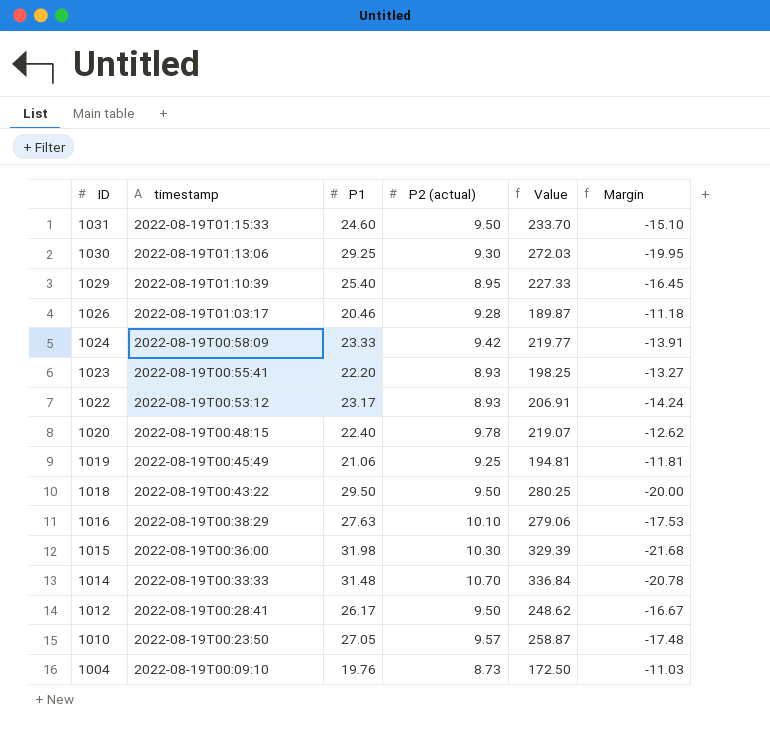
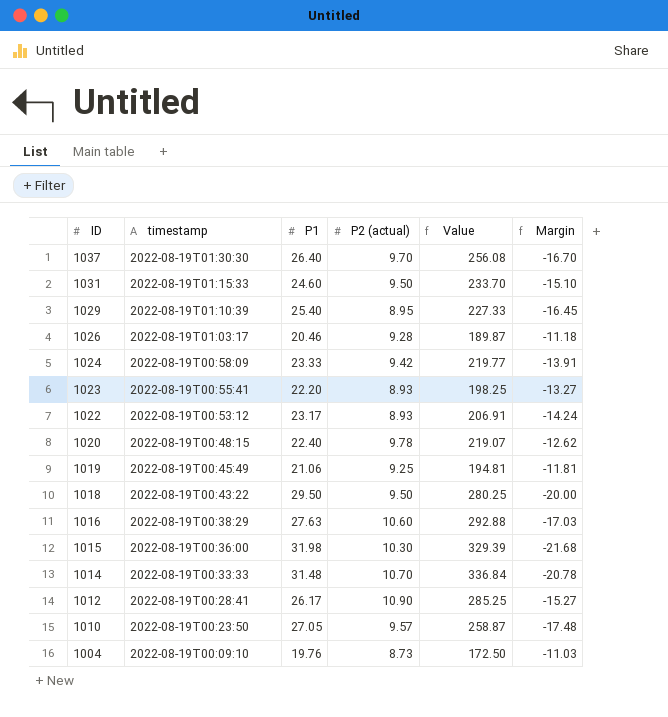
row 1030: 2022-08-19T01:13:06 | 29.25 | 9.30 | 272.03 | -19.95 -> none
row 1037: none -> 2022-08-19T01:30:30 | 26.40 | 9.70 | 256.08 | -16.70
1016 | P2 (actual): 10.10 -> 10.60
1016 | Value: 279.06 -> 292.88
1016 | Margin: -17.53 -> -17.03
1012 | P2 (actual): 9.50 -> 10.90
1012 | Value: 248.62 -> 285.25
1012 | Margin: -16.67 -> -15.27

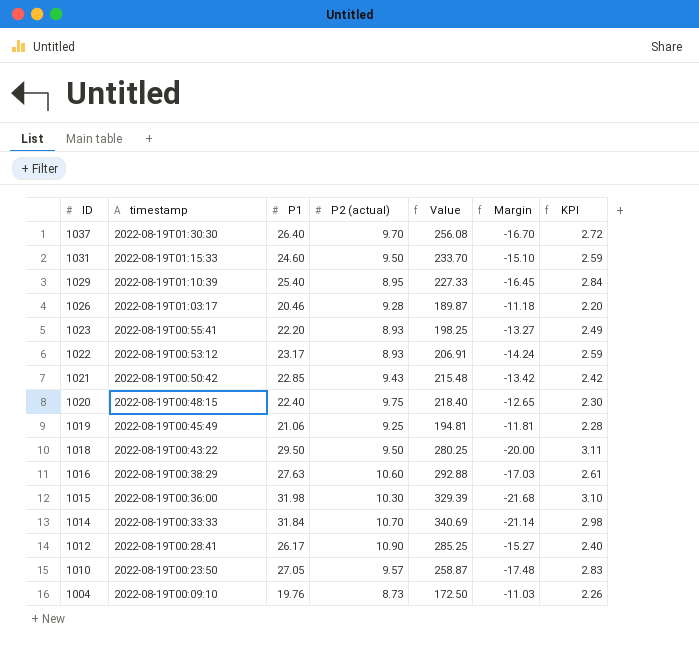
column KPI | formula: none -> [P1] / [P2 (actual)]
row 1024: 2022-08-19T00:58:09 | 23.33 | 9.42 | 219.77 | -13.91 -> none
row 1021: none -> 2022-08-19T00:50:42 | 22.85 | 9.43 | 215.48 | -13.42 | 2.42
1020 | P2 (actual): 9.78 -> 9.75
1020 | Value: 219.07 -> 218.40
1020 | Margin: -12.62 -> -12.65
1014 | P1: 31.48 -> 31.84
1014 | Value: 336.84 -> 340.69
1014 | Margin: -20.78 -> -21.14

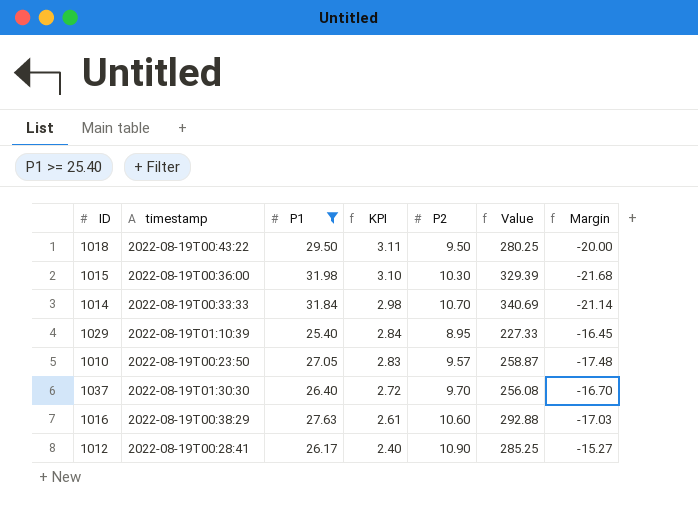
filter: none -> P1 >= 25.40
row order: ID descending -> KPI descending
column KPI | position: 7 -> 4
column name: P2 (actual) -> P2

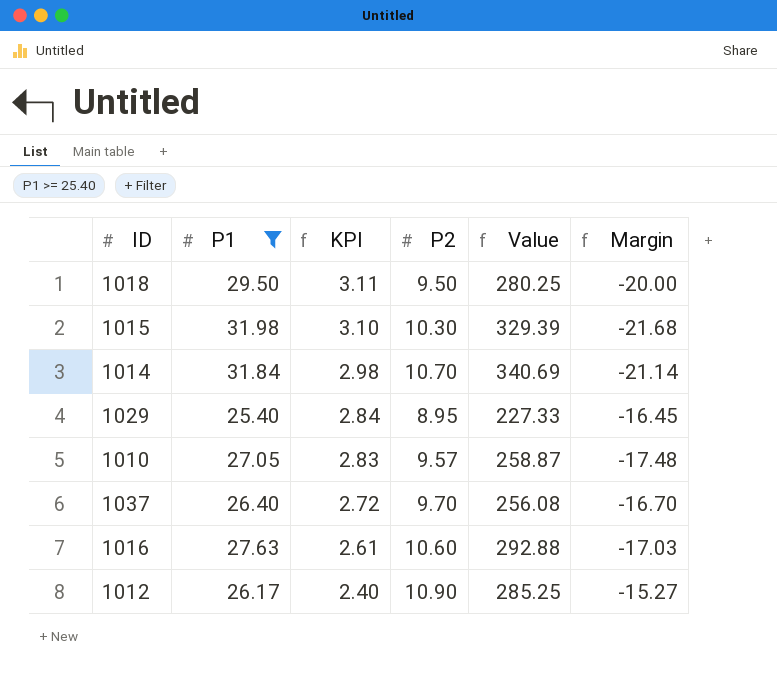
column timestamp | position: 2 -> none

